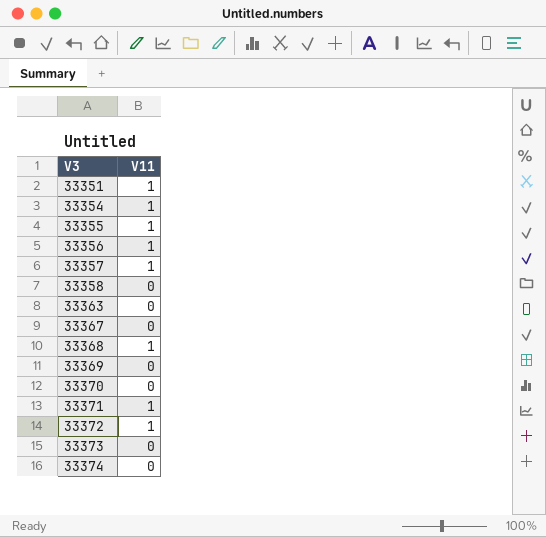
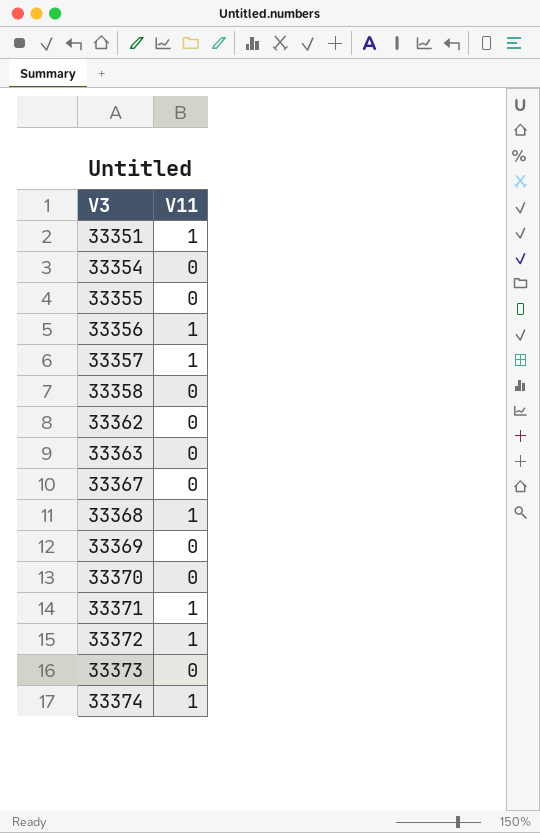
33354 | V11: 1 -> 0
33355 | V11: 1 -> 0
row 33362: none -> 0
33374 | V11: 0 -> 1

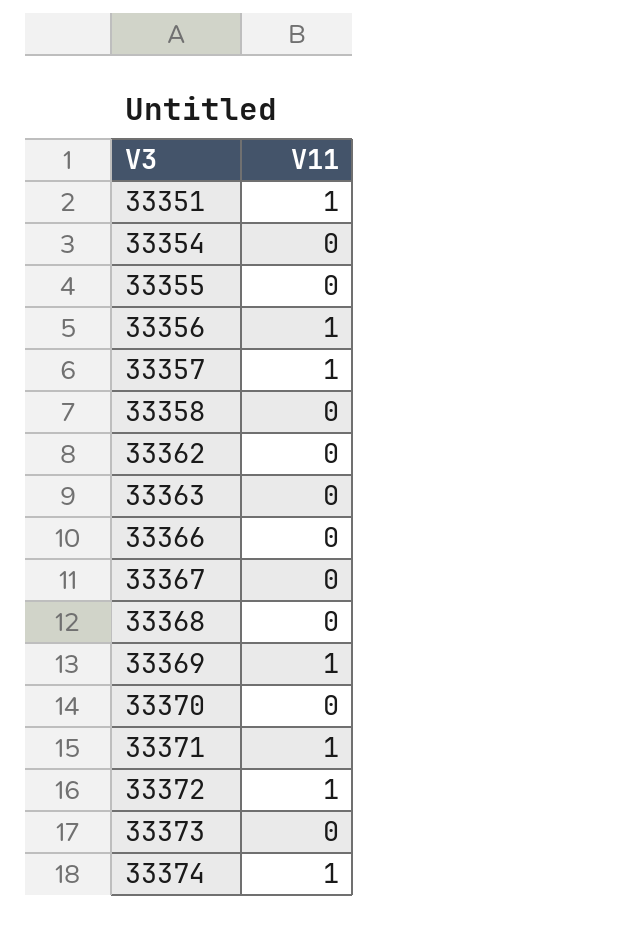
row 33366: none -> 0
33368 | V11: 1 -> 0
33369 | V11: 0 -> 1

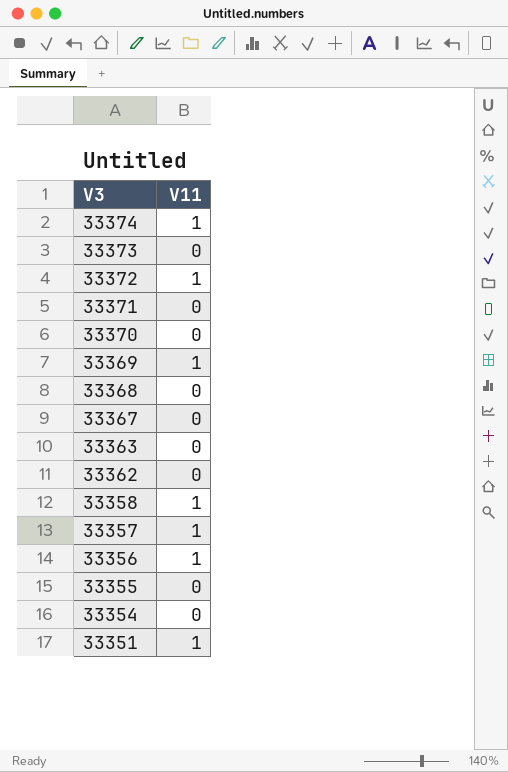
row order: V3 ascending -> V3 descending
row 33366: 0 -> none
33371 | V11: 1 -> 0
33358 | V11: 0 -> 1

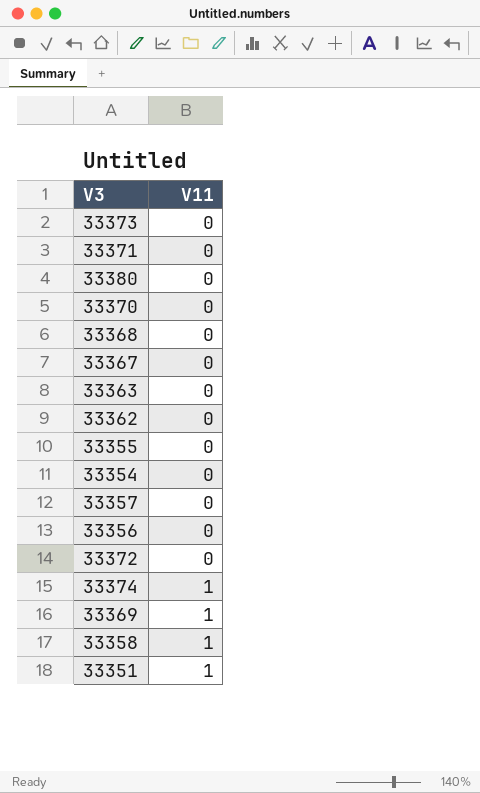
row order: V3 descending -> V11 ascending
row 33380: none -> 0
33357 | V11: 1 -> 0
33356 | V11: 1 -> 0
33372 | V11: 1 -> 0

